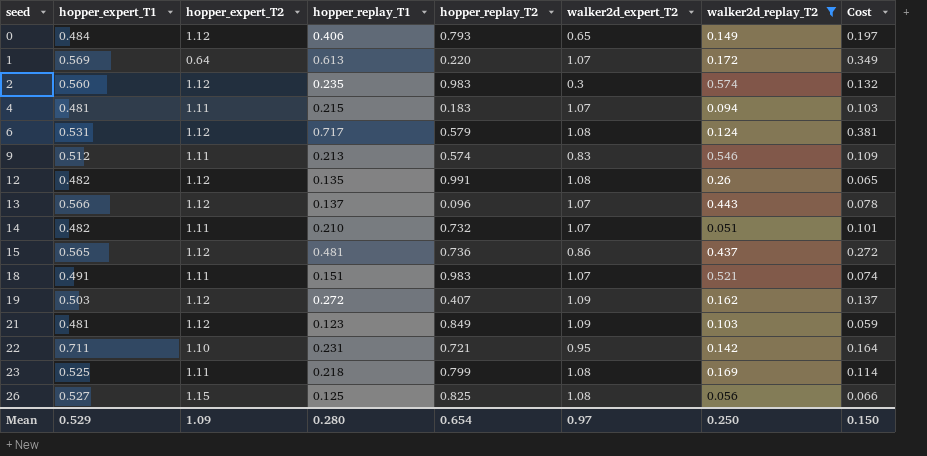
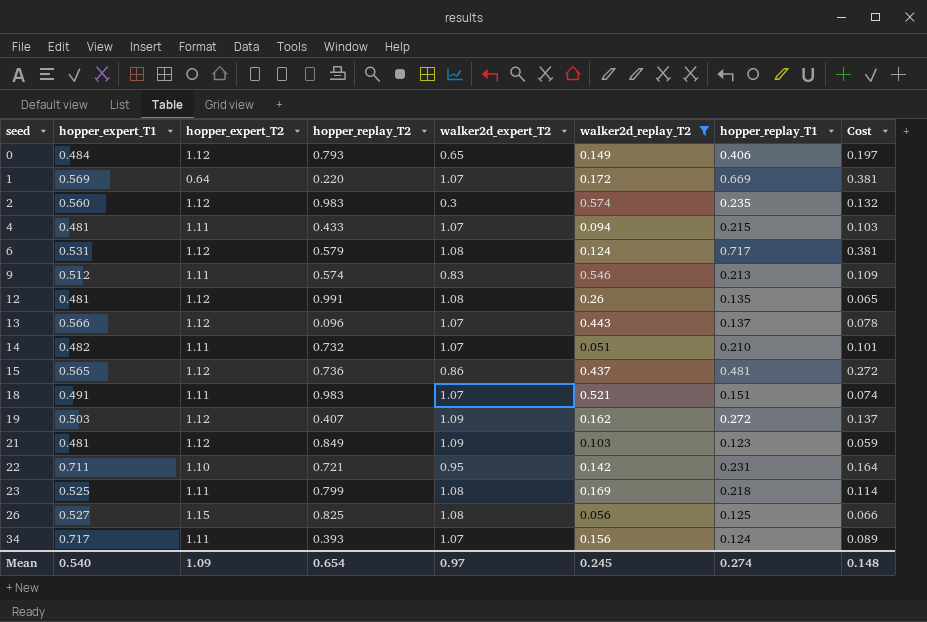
column hopper_replay_T1 | position: 4 -> 7
1 | hopper_replay_T1: 0.613 -> 0.669
1 | Cost: 0.349 -> 0.381
4 | hopper_replay_T2: 0.183 -> 0.433
12 | hopper_expert_T1: 0.482 -> 0.481
row 34: none -> 0.717 | 1.11 | 0.393 | 1.07 | 0.156 | 0.124 | 0.089
Mean | hopper_expert_T1: 0.529 -> 0.540
Mean | walker2d_replay_T2: 0.250 -> 0.245
Mean | hopper_replay_T1: 0.280 -> 0.274
Mean | Cost: 0.150 -> 0.148

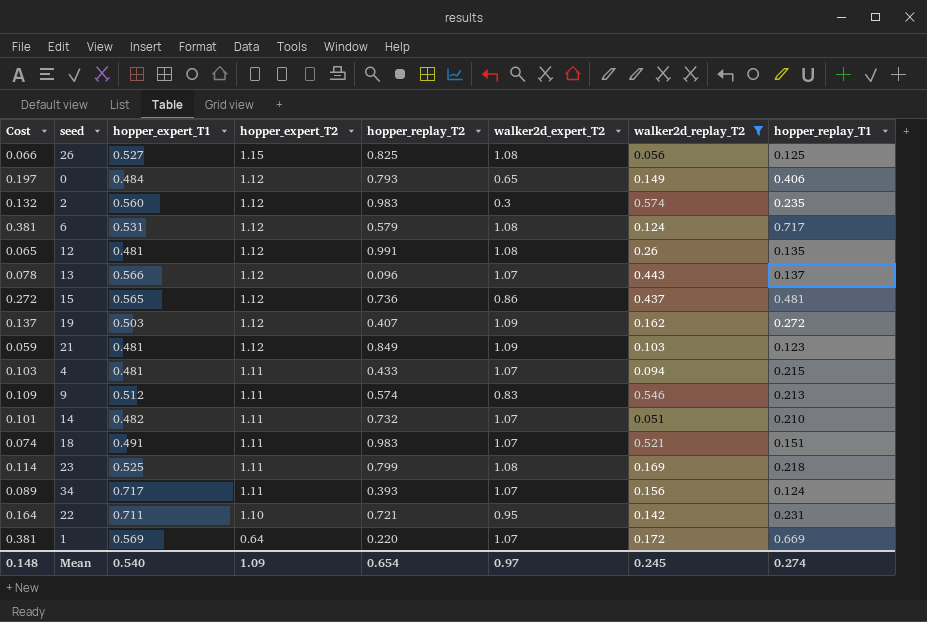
row order: seed ascending -> hopper_expert_T2 descending
column Cost | position: 8 -> 1

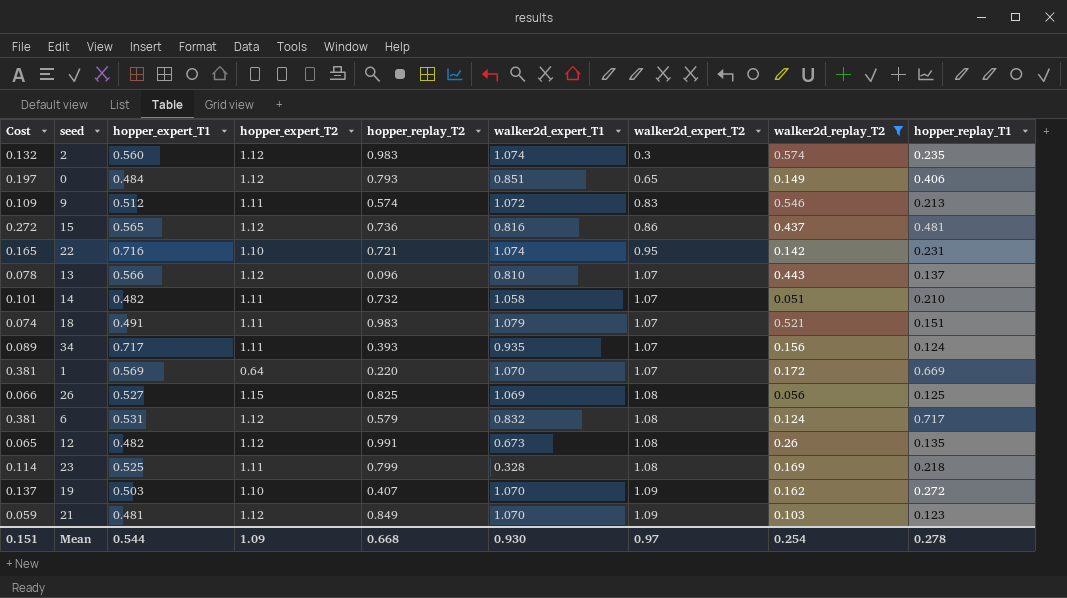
row order: hopper_expert_T2 descending -> walker2d_expert_T2 ascending
column walker2d_expert_T1 | position: none -> 6
row 4: 0.103 | 0.481 | 1.11 | 0.433 | 1.07 | 0.094 | 0.215 -> none
22 | Cost: 0.164 -> 0.165
22 | hopper_expert_T1: 0.711 -> 0.716
12 | hopper_expert_T1: 0.481 -> 0.482
19 | hopper_expert_T2: 1.12 -> 1.10
Mean | Cost: 0.148 -> 0.151
Mean | hopper_expert_T1: 0.540 -> 0.544
Mean | hopper_replay_T2: 0.654 -> 0.668
Mean | walker2d_replay_T2: 0.245 -> 0.254
Mean | hopper_replay_T1: 0.274 -> 0.278

